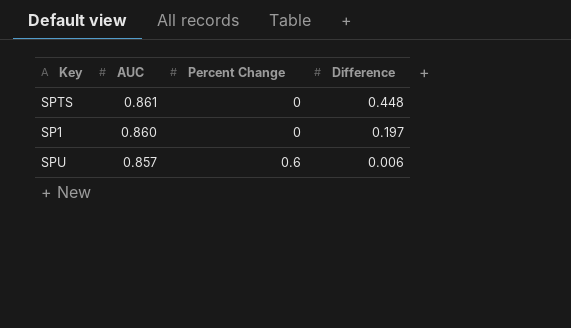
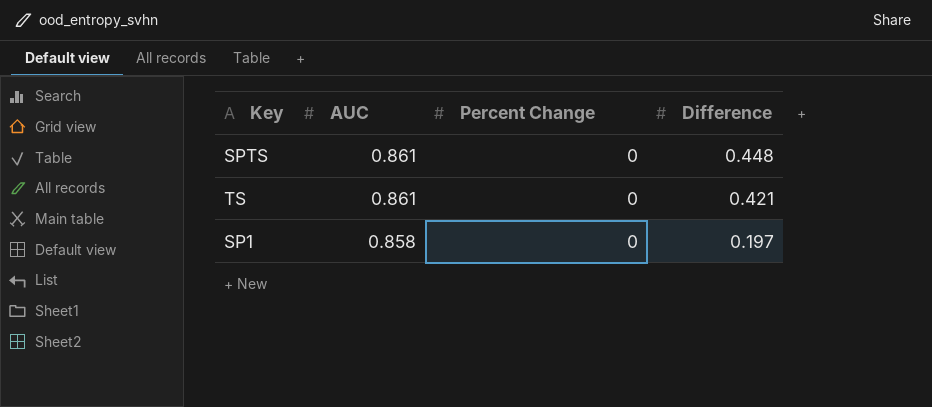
row SPU: 0.857 | 0.6 | 0.006 -> none
row TS: none -> 0.861 | 0 | 0.421
SP1 | AUC: 0.860 -> 0.858

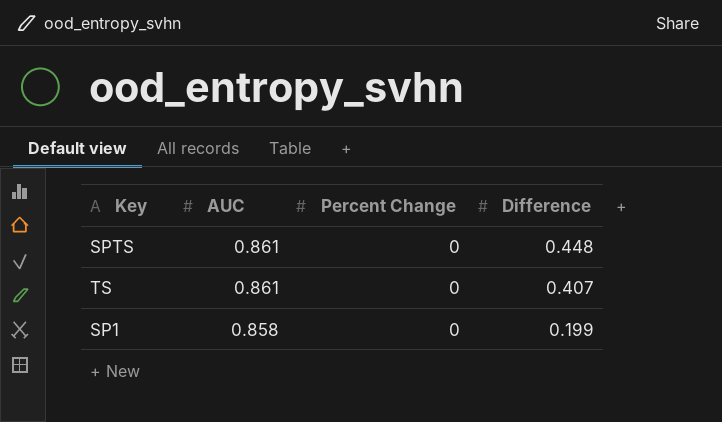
TS | Difference: 0.421 -> 0.407
SP1 | Difference: 0.197 -> 0.199

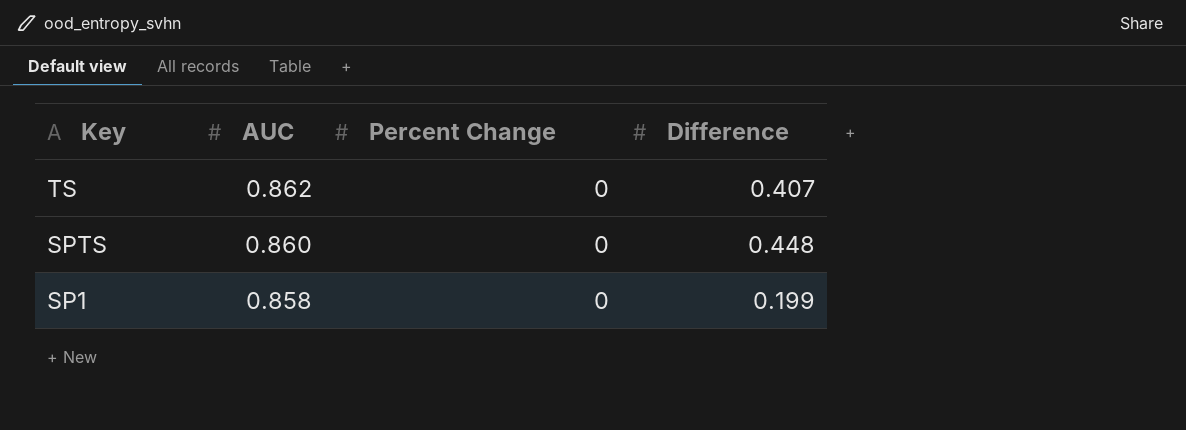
row order: AUC descending -> Key descending
TS | AUC: 0.861 -> 0.862
SPTS | AUC: 0.861 -> 0.860

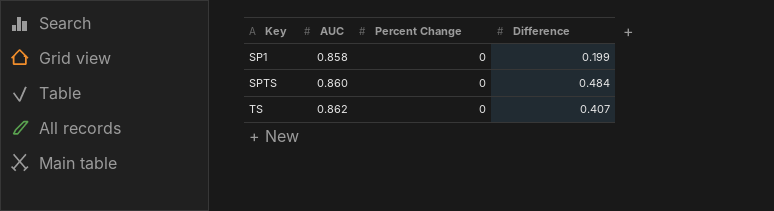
row order: Key descending -> Key ascending
SPTS | Difference: 0.448 -> 0.484

